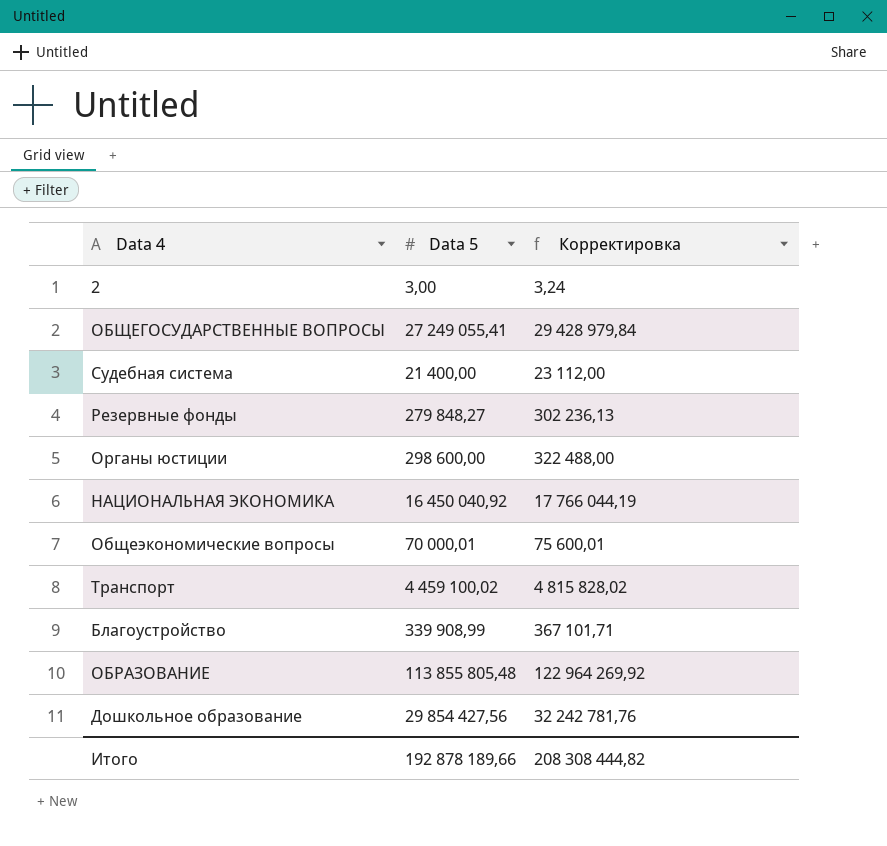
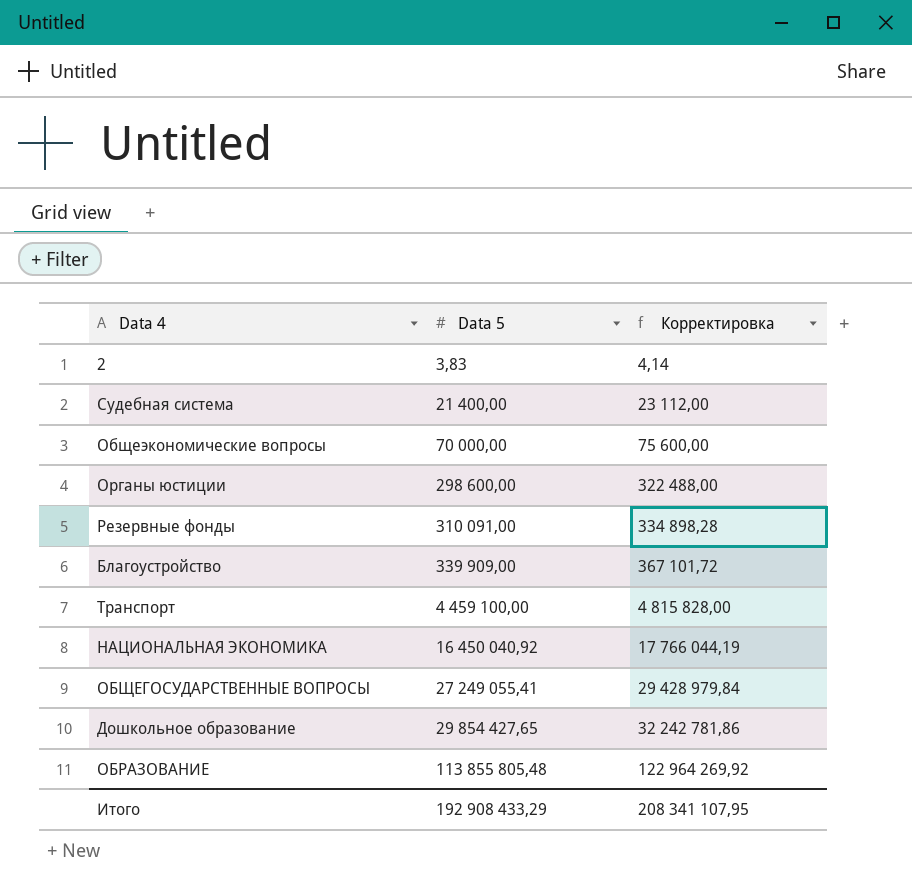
row order: none -> Data 5 ascending
2 | Data 5: 3,00 -> 3,83
2 | Корректировка: 3,24 -> 4,14
Общеэкономические вопросы | Data 5: 70 000,01 -> 70 000,00
Общеэкономические вопросы | Корректировка: 75 600,01 -> 75 600,00
Резервные фонды | Data 5: 279 848,27 -> 310 091,00
Резервные фонды | Корректировка: 302 236,13 -> 334 898,28
Благоустройство | Data 5: 339 908,99 -> 339 909,00
Благоустройство | Корректировка: 367 101,71 -> 367 101,72
Транспорт | Data 5: 4 459 100,02 -> 4 459 100,00
Транспорт | Корректировка: 4 815 828,02 -> 4 815 828,00
Дошкольное образование | Data 5: 29 854 427,56 -> 29 854 427,65
Дошкольное образование | Корректировка: 32 242 781,76 -> 32 242 781,86
Итого | Data 5: 192 878 189,66 -> 192 908 433,29
Итого | Корректировка: 208 308 444,82 -> 208 341 107,95

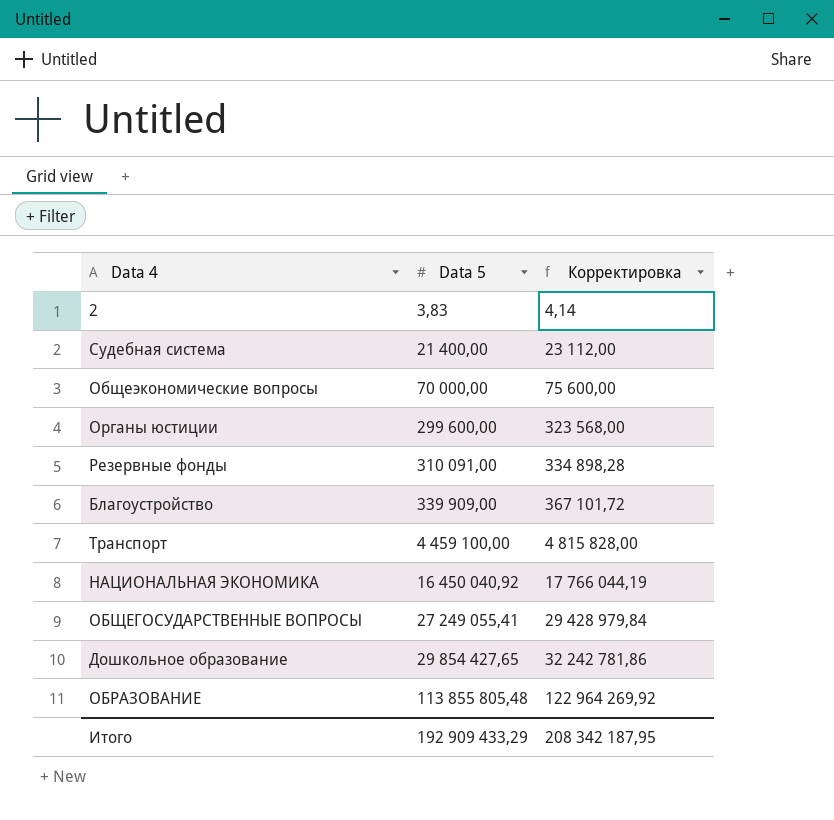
Органы юстиции | Data 5: 298 600,00 -> 299 600,00
Органы юстиции | Корректировка: 322 488,00 -> 323 568,00
Итого | Data 5: 192 908 433,29 -> 192 909 433,29
Итого | Корректировка: 208 341 107,95 -> 208 342 187,95

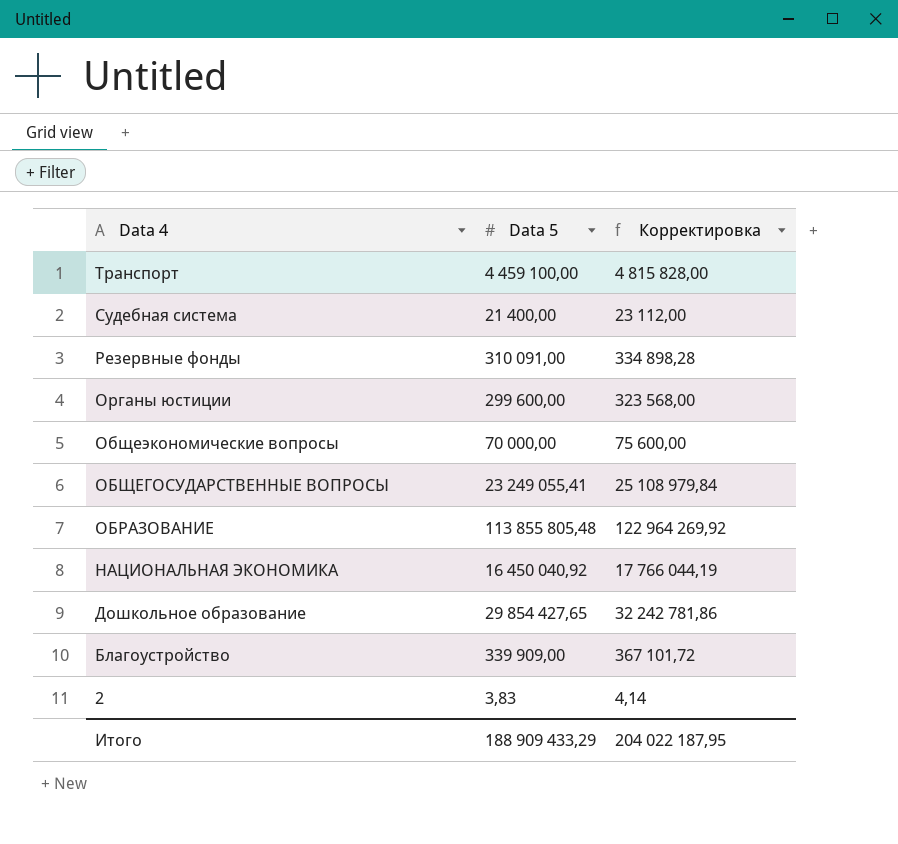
row order: Data 5 ascending -> Data 4 descending
ОБЩЕГОСУДАРСТВЕННЫЕ ВОПРОСЫ | Data 5: 27 249 055,41 -> 23 249 055,41
ОБЩЕГОСУДАРСТВЕННЫЕ ВОПРОСЫ | Корректировка: 29 428 979,84 -> 25 108 979,84
Итого | Data 5: 192 909 433,29 -> 188 909 433,29
Итого | Корректировка: 208 342 187,95 -> 204 022 187,95

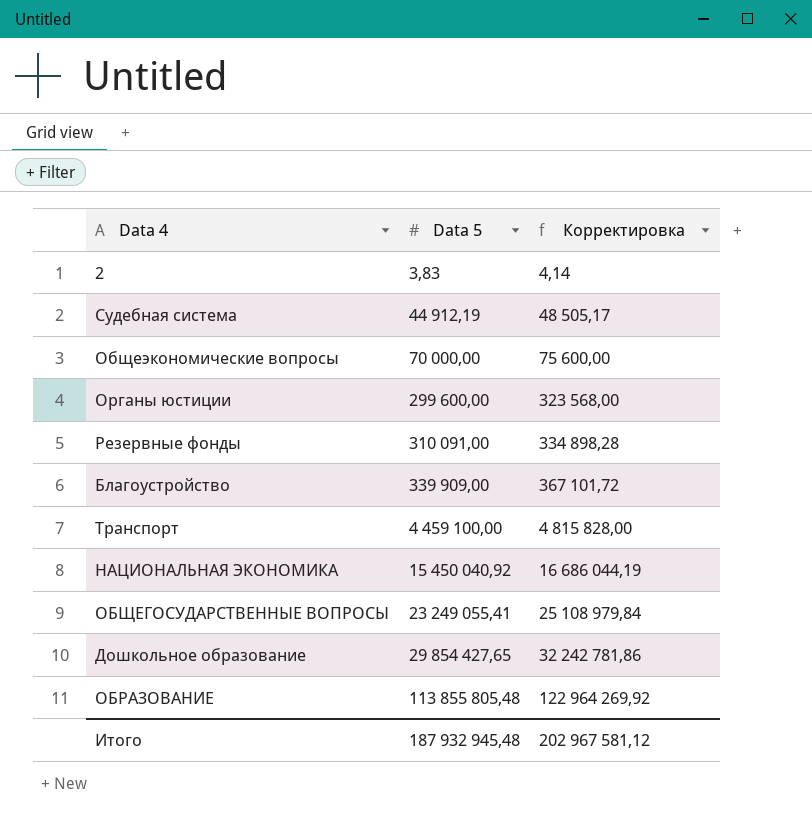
row order: Data 4 descending -> Data 5 ascending
Судебная система | Data 5: 21 400,00 -> 44 912,19
Судебная система | Корректировка: 23 112,00 -> 48 505,17
НАЦИОНАЛЬНАЯ ЭКОНОМИКА | Data 5: 16 450 040,92 -> 15 450 040,92
НАЦИОНАЛЬНАЯ ЭКОНОМИКА | Корректировка: 17 766 044,19 -> 16 686 044,19
Итого | Data 5: 188 909 433,29 -> 187 932 945,48
Итого | Корректировка: 204 022 187,95 -> 202 967 581,12

